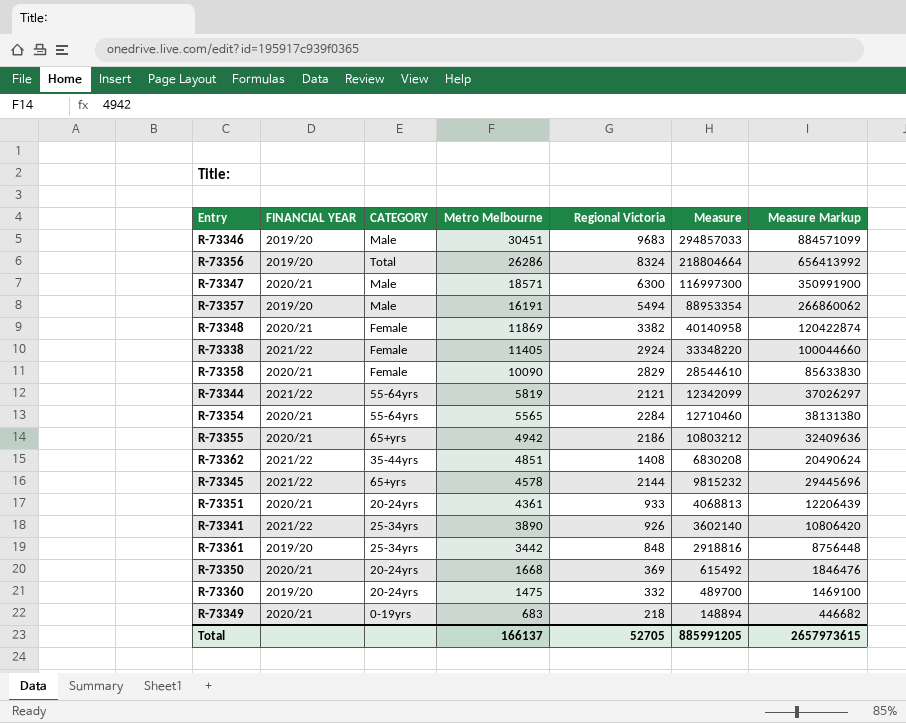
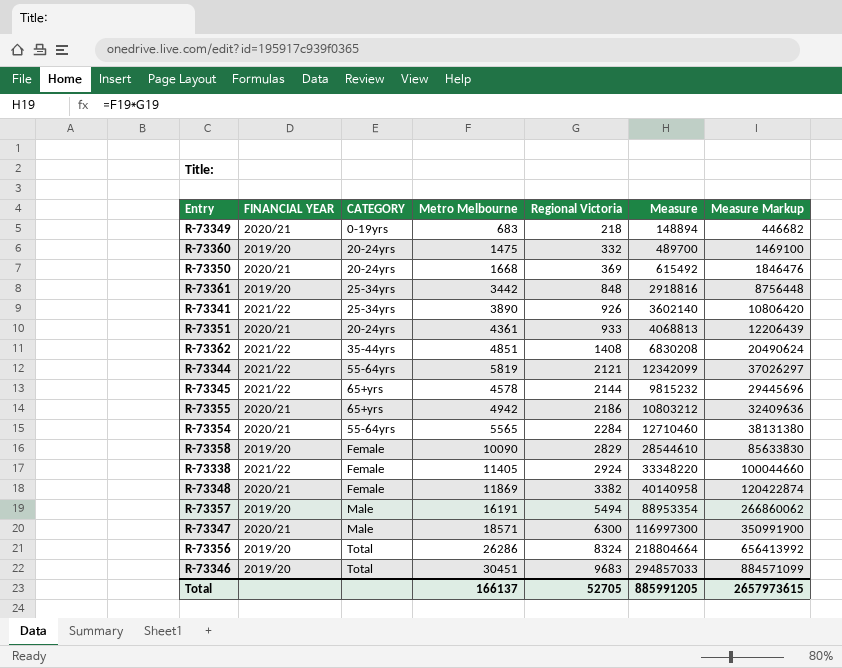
row order: Metro Melbourne descending -> Regional Victoria ascending
R-73358 | FINANCIAL YEAR: 2020/21 -> 2019/20
R-73346 | CATEGORY: Male -> Total

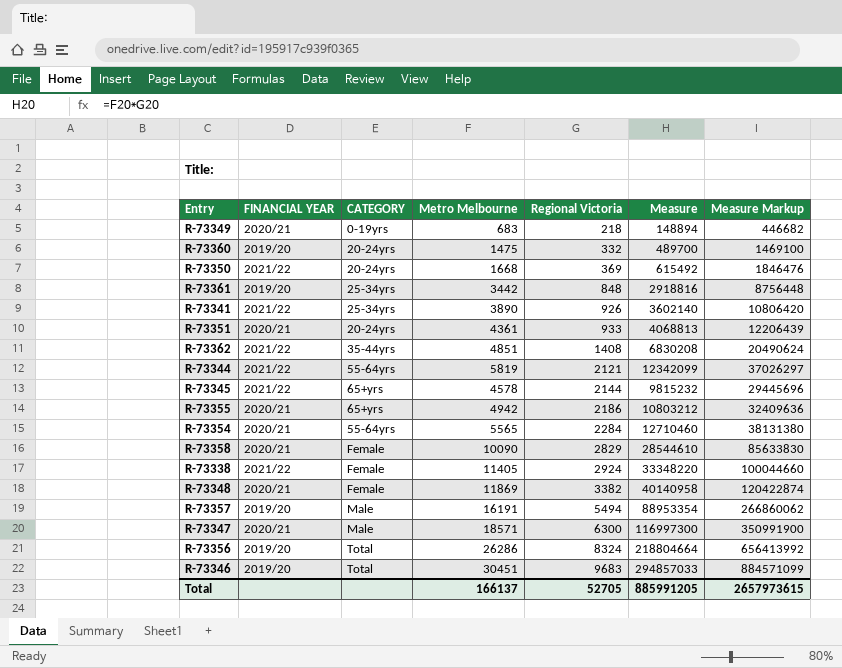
R-73350 | FINANCIAL YEAR: 2020/21 -> 2021/22
R-73358 | FINANCIAL YEAR: 2019/20 -> 2020/21

